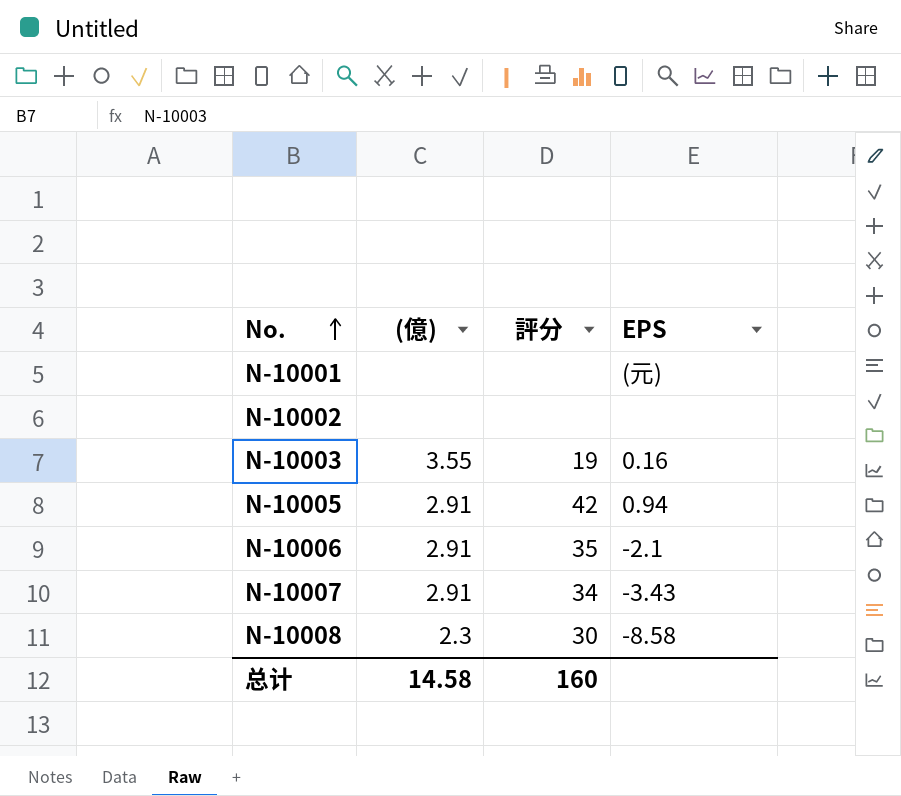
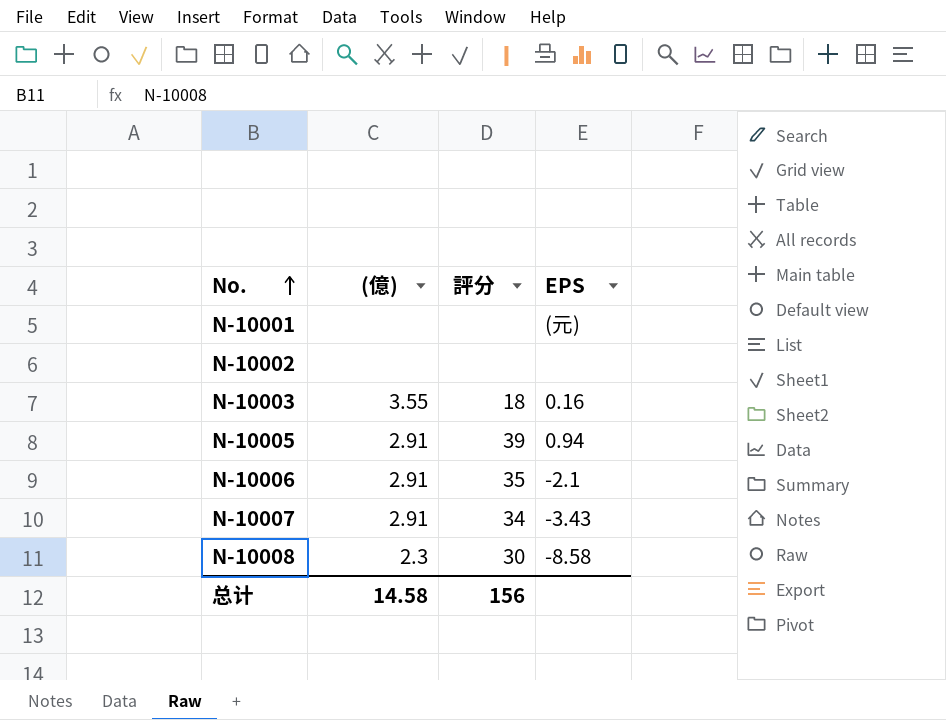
N-10003 | 評分: 19 -> 18
N-10005 | 評分: 42 -> 39
总计 | 評分: 160 -> 156

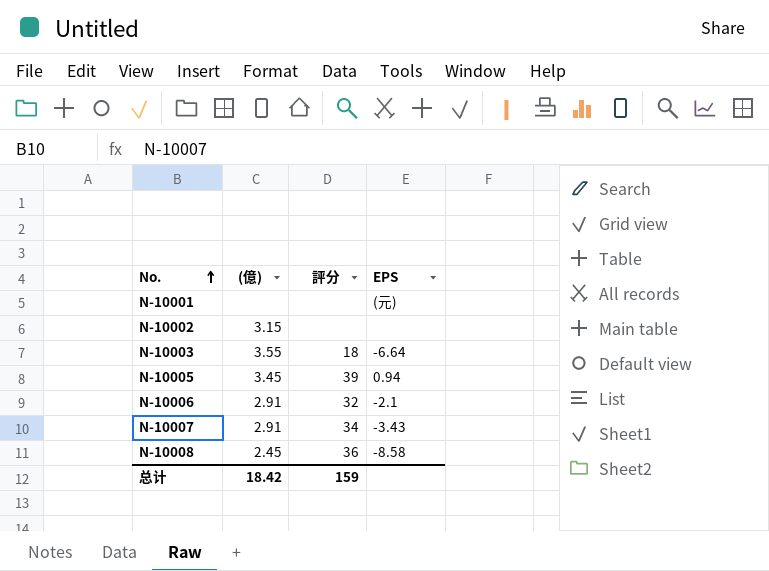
N-10002 | (億): none -> 3.15
N-10003 | EPS: 0.16 -> -6.64
N-10005 | (億): 2.91 -> 3.45
N-10006 | 評分: 35 -> 32
N-10008 | (億): 2.3 -> 2.45
N-10008 | 評分: 30 -> 36
总计 | (億): 14.58 -> 18.42
总计 | 評分: 156 -> 159

